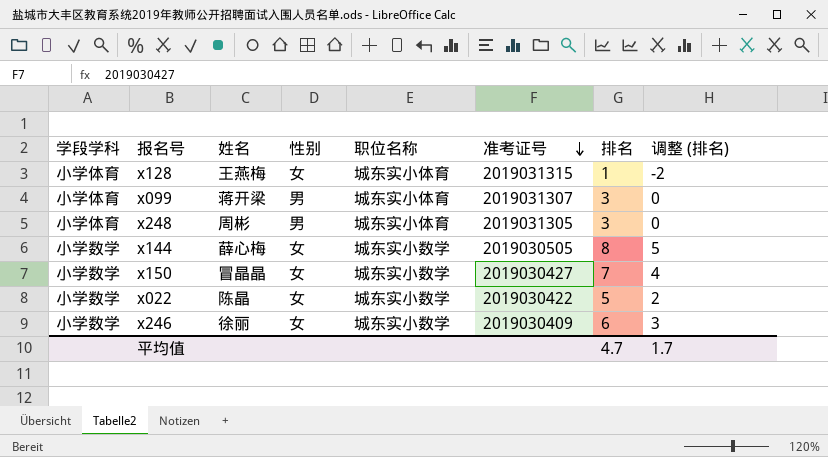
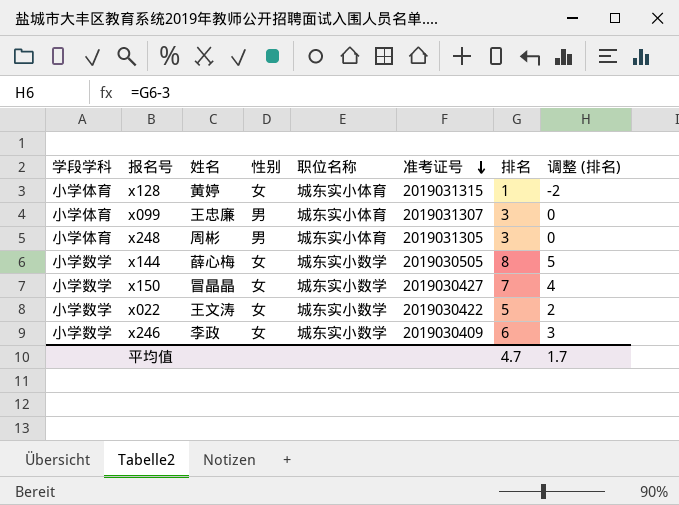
x128 | 姓名: 王燕梅 -> 黄婷
x099 | 姓名: 蒋开梁 -> 王忠廉
x022 | 姓名: 陈晶 -> 王文涛
x246 | 姓名: 徐丽 -> 李政

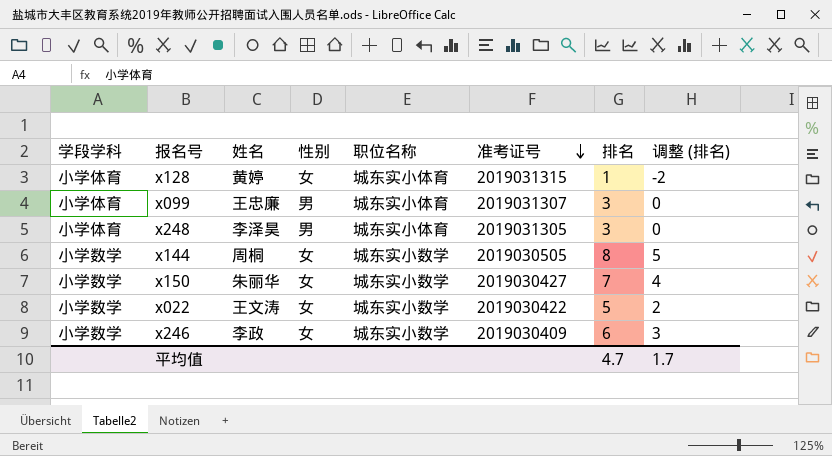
x248 | 姓名: 周彬 -> 李泽昊
x144 | 姓名: 薛心梅 -> 周桐
x150 | 姓名: 冒晶晶 -> 朱丽华

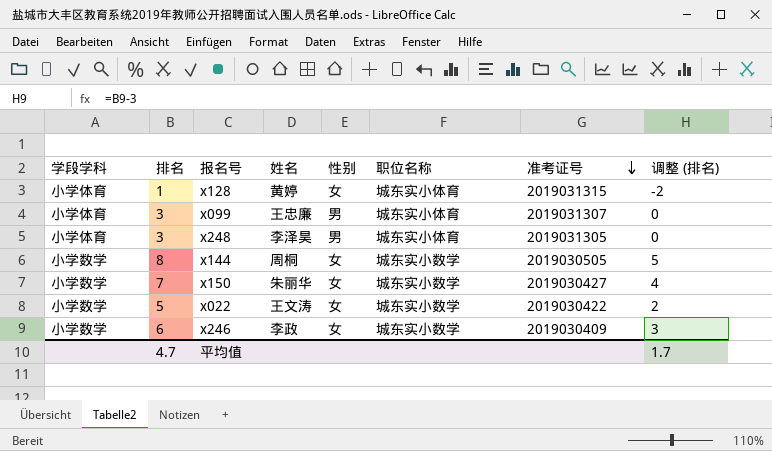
column 排名 | position: 7 -> 2

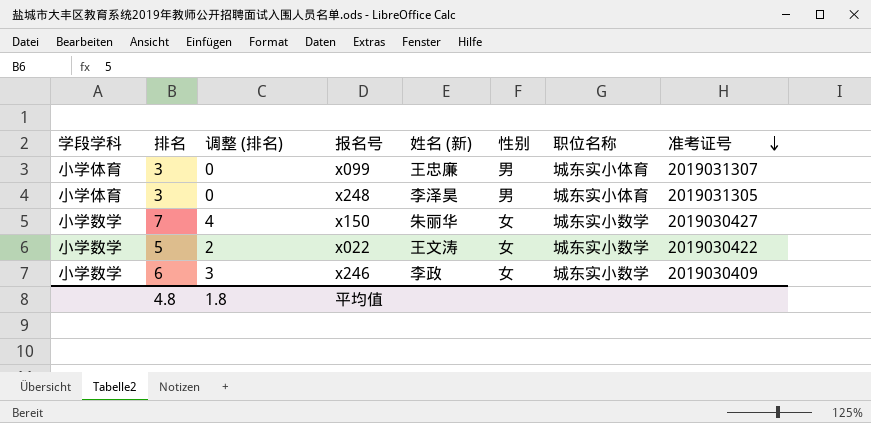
column 调整 (排名) | position: 8 -> 3
column name: 姓名 -> 姓名 (新)
row x128: 小学体育 | 1 | 黄婷 | 女 | 城东实小体育 | 2019031315 | -2 -> none
row x144: 小学数学 | 8 | 周桐 | 女 | 城东实小数学 | 2019030505 | 5 -> none
平均值 | 排名: 4.7 -> 4.8
平均值 | 调整 (排名): 1.7 -> 1.8

